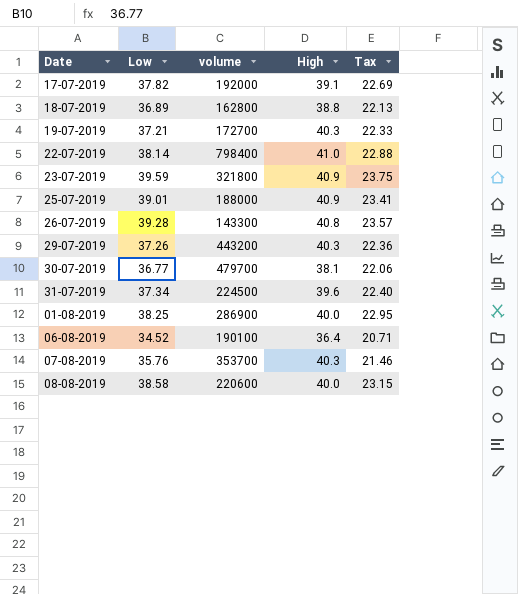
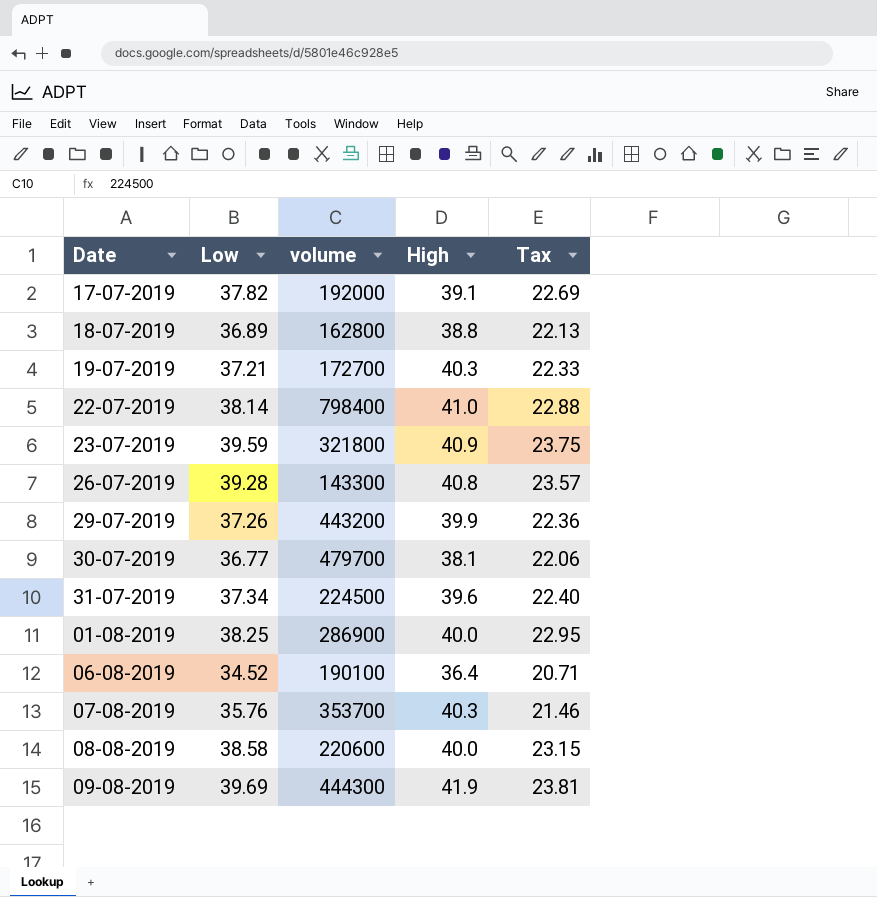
row 25-07-2019: 39.01 | 188000 | 40.9 | 23.41 -> none
29-07-2019 | High: 40.3 -> 39.9
row 09-08-2019: none -> 39.69 | 444300 | 41.9 | 23.81

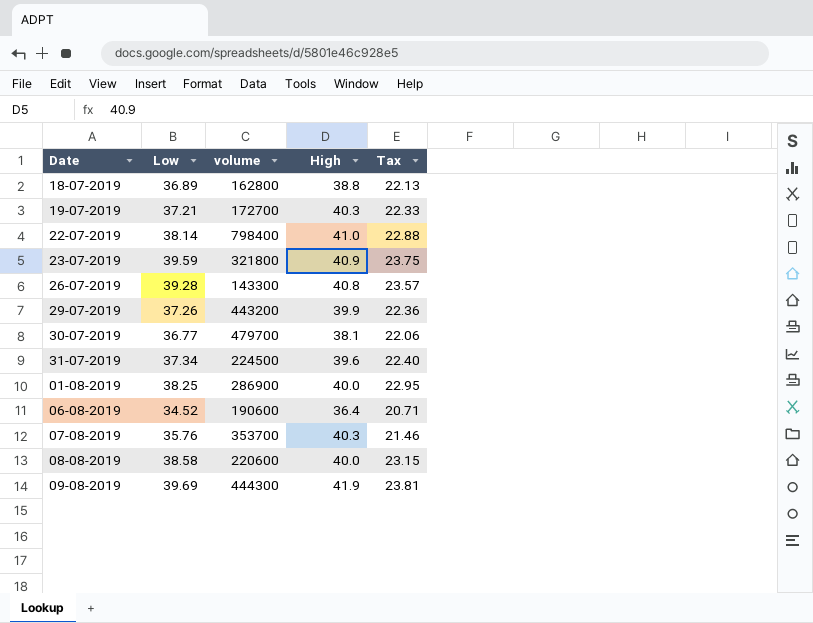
row 17-07-2019: 37.82 | 192000 | 39.1 | 22.69 -> none
06-08-2019 | volume: 190100 -> 190600

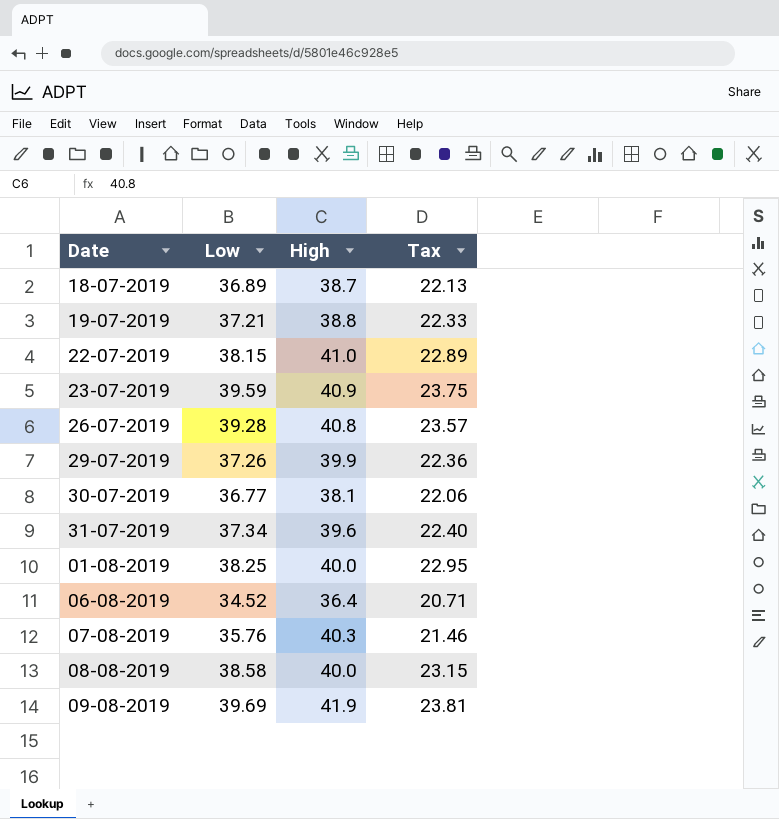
column volume | position: 3 -> none
18-07-2019 | High: 38.8 -> 38.7
19-07-2019 | High: 40.3 -> 38.8
22-07-2019 | Low: 38.14 -> 38.15
22-07-2019 | Tax: 22.88 -> 22.89

